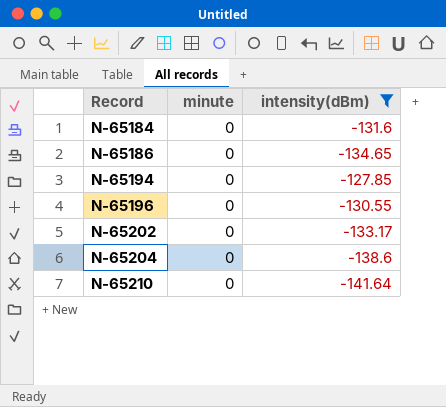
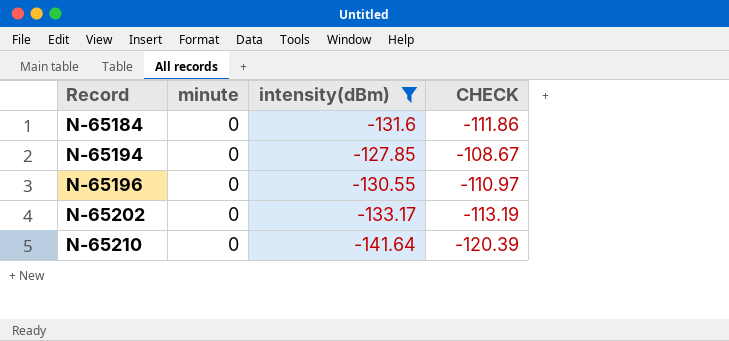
column CHECK | formula: none -> [intensity(dBm)] * 0.85
row N-65186: 0 | -134.65 -> none
row N-65204: 0 | -138.6 -> none

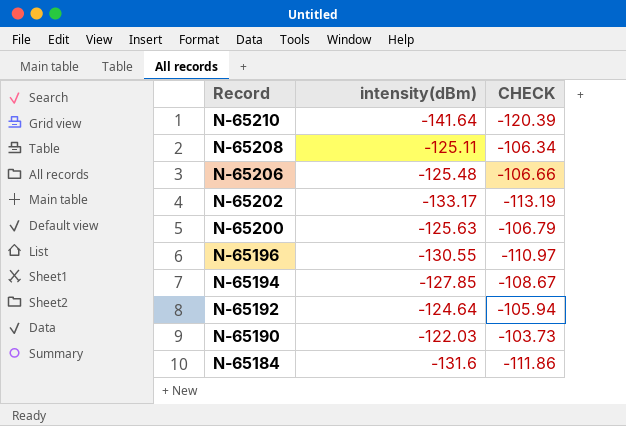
filter: intensity(dBm) <= -127.85 -> none
row order: Record ascending -> Record descending
column minute | position: 2 -> none

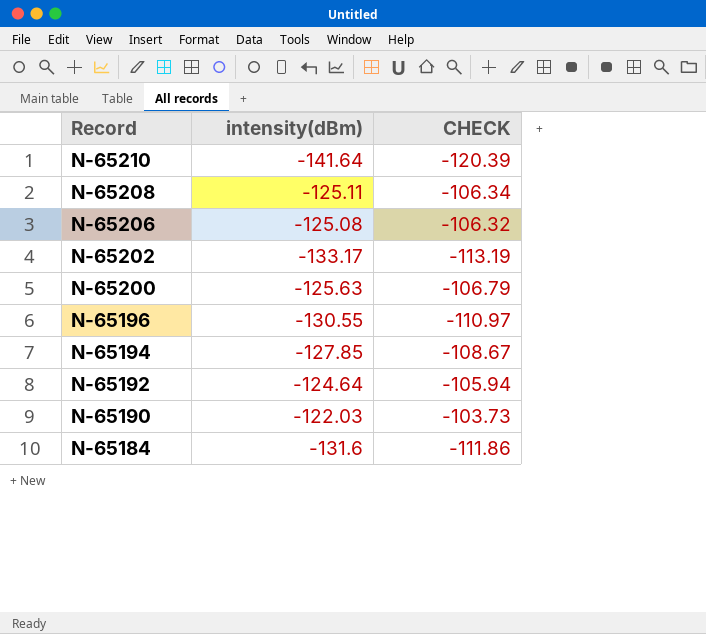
N-65206 | intensity(dBm): -125.48 -> -125.08
N-65206 | CHECK: -106.66 -> -106.32

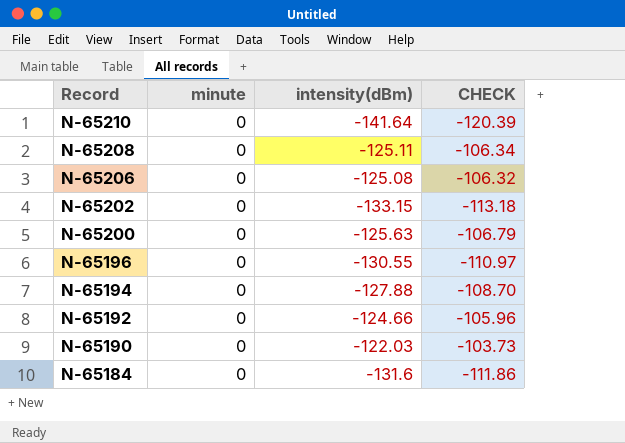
column minute | position: none -> 2
N-65202 | intensity(dBm): -133.17 -> -133.15
N-65202 | CHECK: -113.19 -> -113.18
N-65194 | intensity(dBm): -127.85 -> -127.88
N-65194 | CHECK: -108.67 -> -108.70
N-65192 | intensity(dBm): -124.64 -> -124.66
N-65192 | CHECK: -105.94 -> -105.96

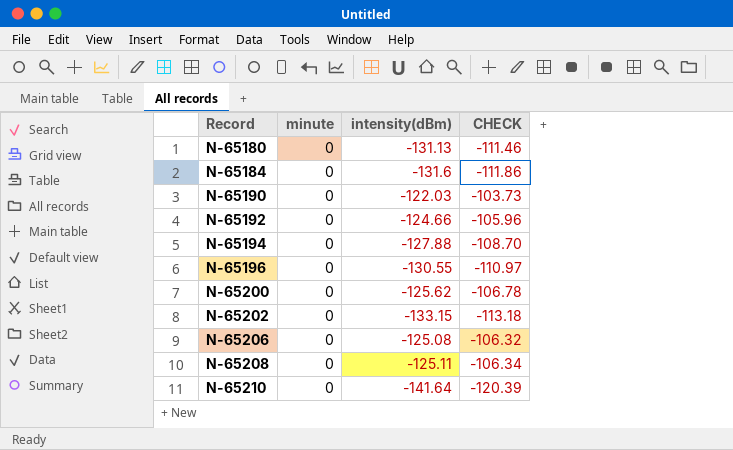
row order: Record descending -> Record ascending
row N-65180: none -> 0 | -131.13 | -111.46
N-65200 | intensity(dBm): -125.63 -> -125.62
N-65200 | CHECK: -106.79 -> -106.78

